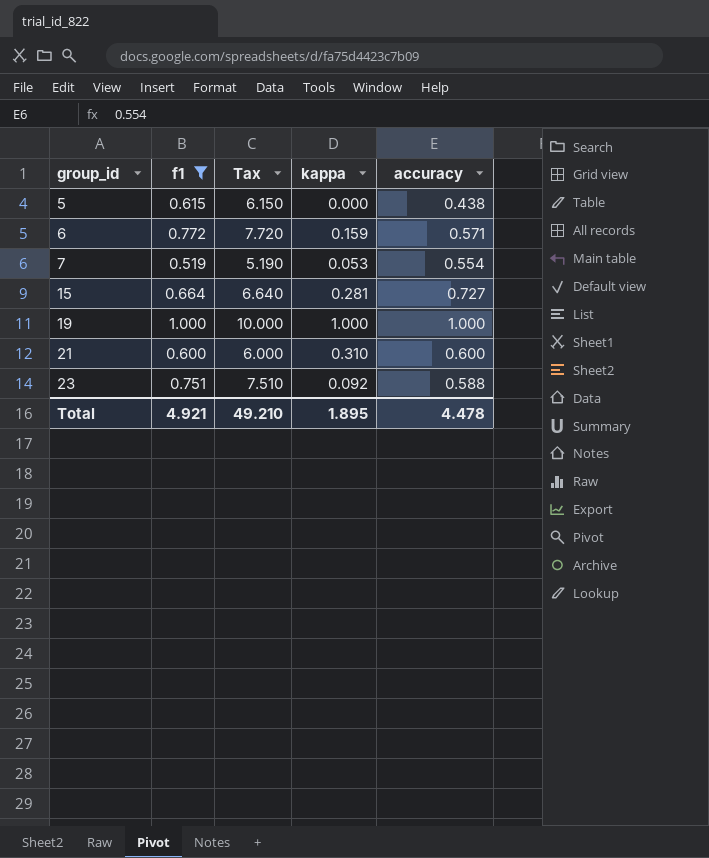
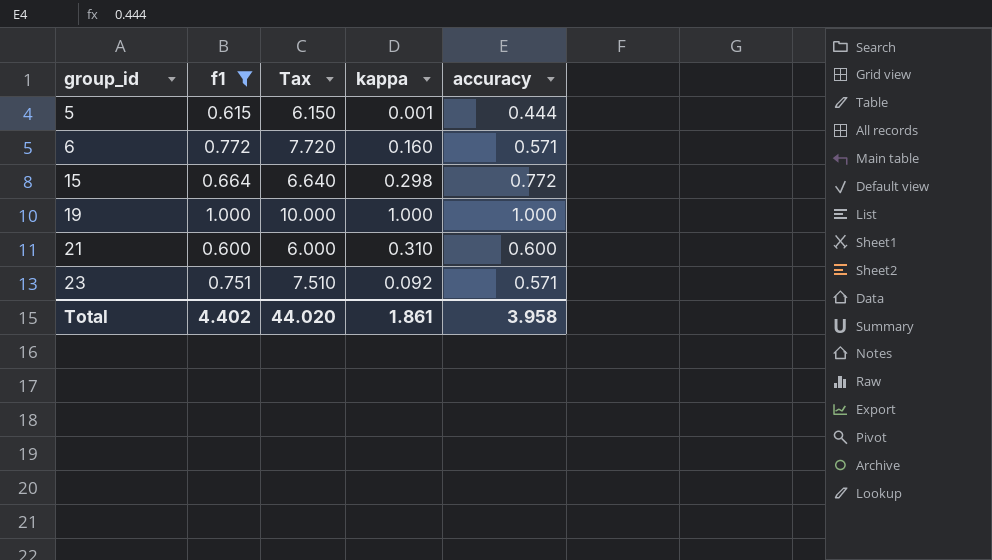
row 7: 0.519 | 5.190 | 0.053 | 0.554 -> none
5 | kappa: 0.000 -> 0.001
5 | accuracy: 0.438 -> 0.444
6 | kappa: 0.159 -> 0.160
15 | kappa: 0.281 -> 0.298
15 | accuracy: 0.727 -> 0.772
23 | accuracy: 0.588 -> 0.571
Total | f1: 4.921 -> 4.402
Total | Tax: 49.210 -> 44.020
Total | kappa: 1.895 -> 1.861
Total | accuracy: 4.478 -> 3.958

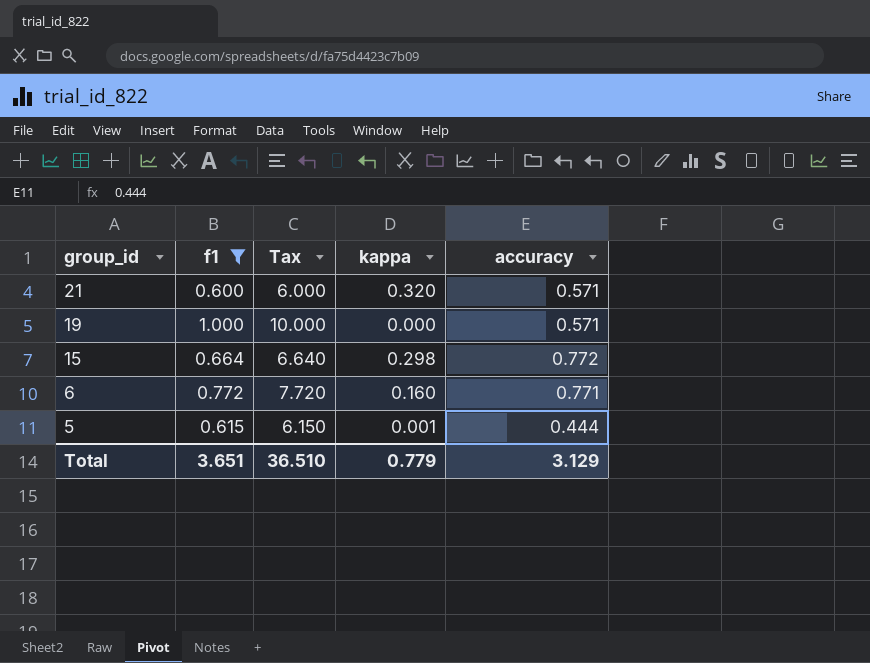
row order: group_id ascending -> group_id descending
row 23: 0.751 | 7.510 | 0.092 | 0.571 -> none
21 | kappa: 0.310 -> 0.320
21 | accuracy: 0.600 -> 0.571
19 | kappa: 1.000 -> 0.000
19 | accuracy: 1.000 -> 0.571
6 | accuracy: 0.571 -> 0.771
Total | f1: 4.402 -> 3.651
Total | Tax: 44.020 -> 36.510
Total | kappa: 1.861 -> 0.779
Total | accuracy: 3.958 -> 3.129

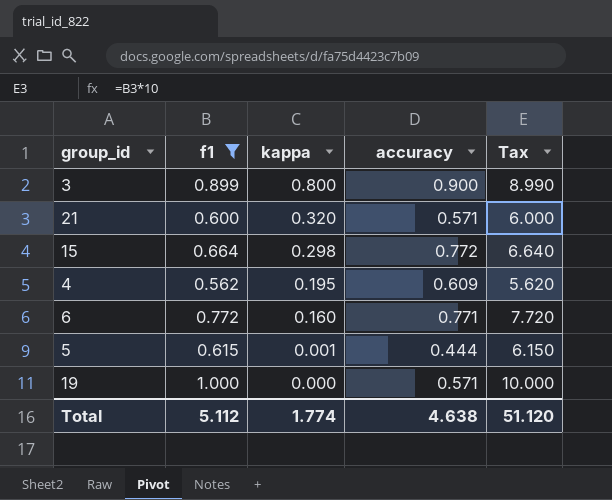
row order: group_id descending -> kappa descending
column Tax | position: 3 -> 5
row 3: none -> 0.899 | 0.800 | 0.900 | 8.990
row 4: none -> 0.562 | 0.195 | 0.609 | 5.620
Total | f1: 3.651 -> 5.112
Total | kappa: 0.779 -> 1.774
Total | accuracy: 3.129 -> 4.638
Total | Tax: 36.510 -> 51.120

